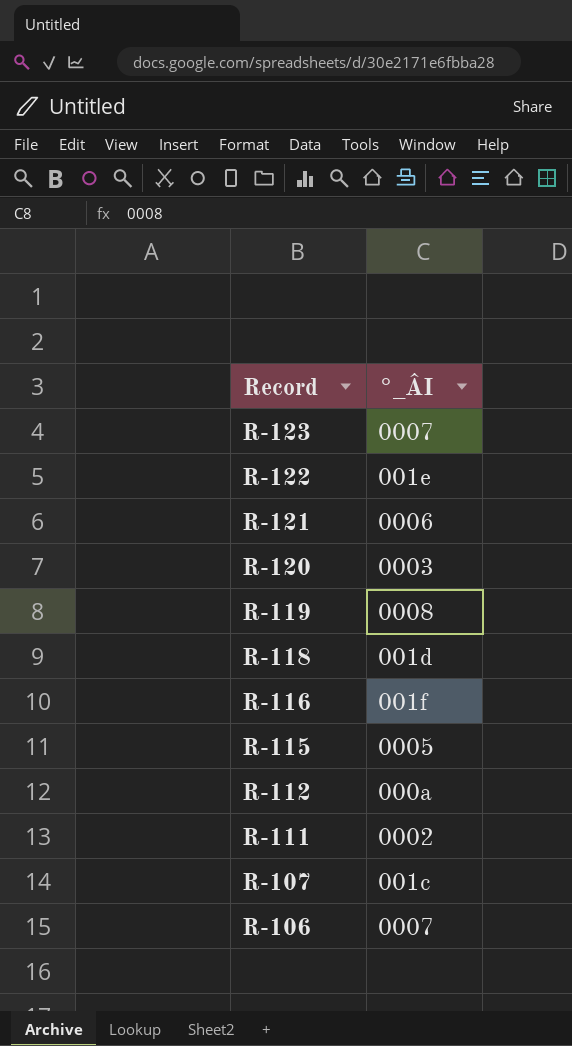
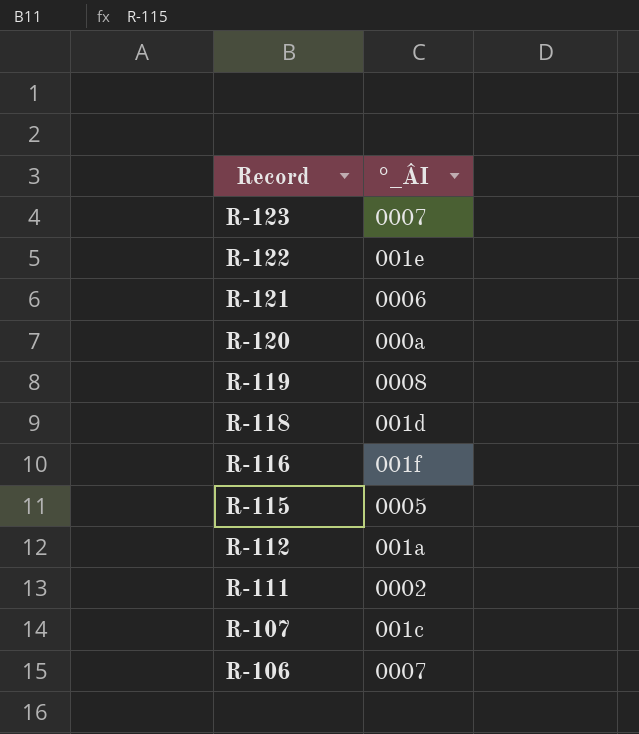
R-120 | °_ÂI: 0003 -> 000a
R-112 | °_ÂI: 000a -> 001a

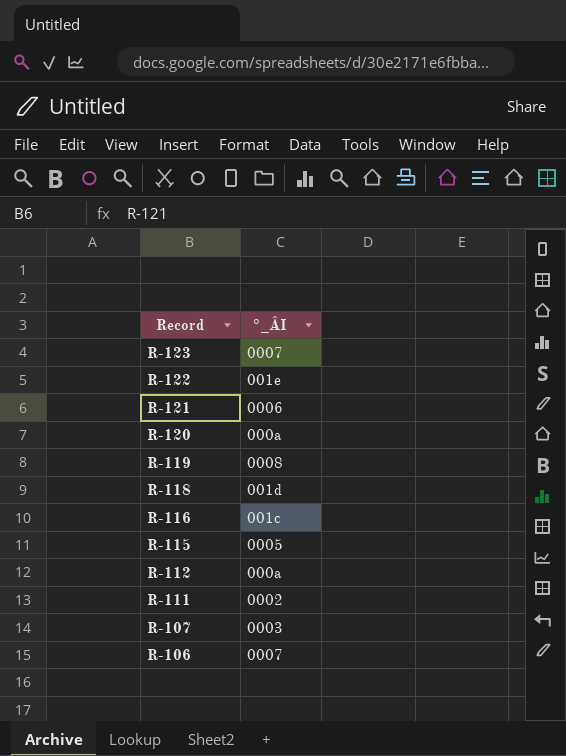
R-116 | °_ÂI: 001f -> 001c
R-112 | °_ÂI: 001a -> 000a
R-107 | °_ÂI: 001c -> 0003

